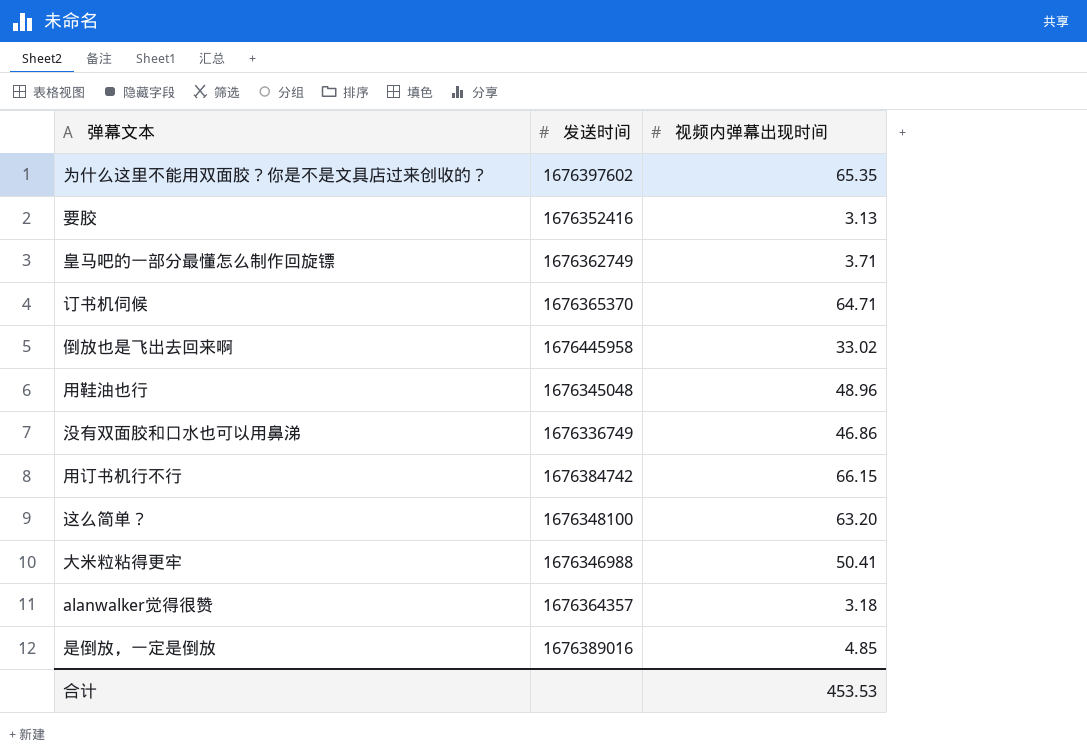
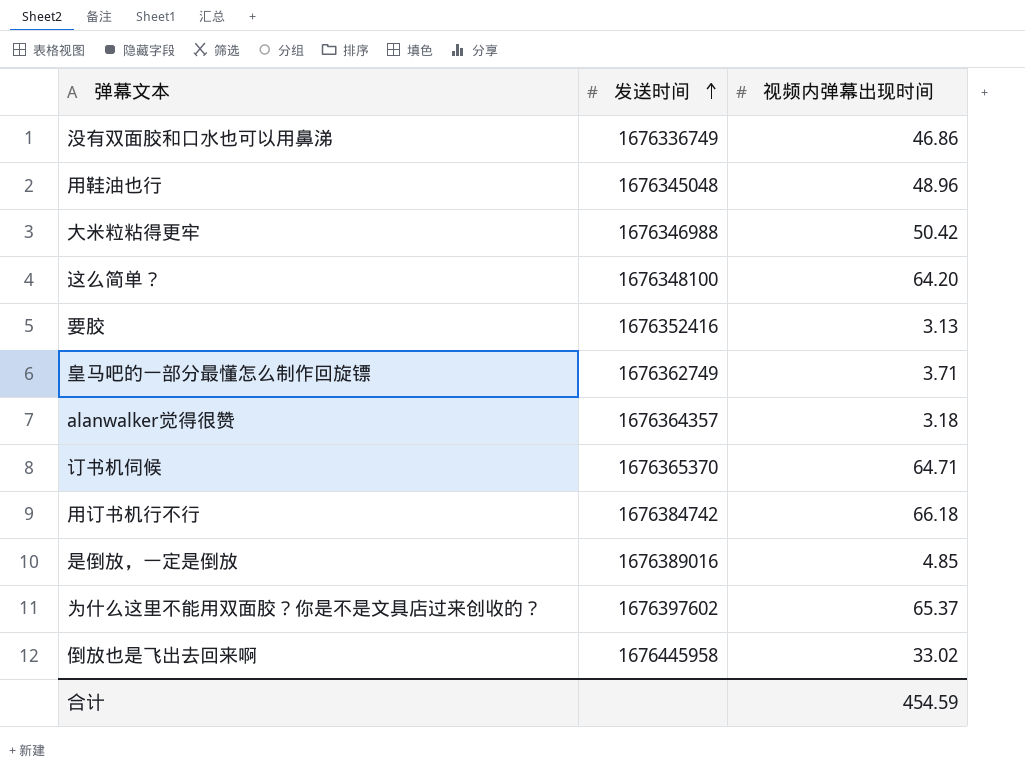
row order: none -> 发送时间 ascending
大米粒粘得更牢 | 视频内弹幕出现时间: 50.41 -> 50.42
这么简单？ | 视频内弹幕出现时间: 63.20 -> 64.20
用订书机行不行 | 视频内弹幕出现时间: 66.15 -> 66.18
为什么这里不能用双面胶？你是不是文具店过来创收的？ | 视频内弹幕出现时间: 65.35 -> 65.37
合计 | 视频内弹幕出现时间: 453.53 -> 454.59

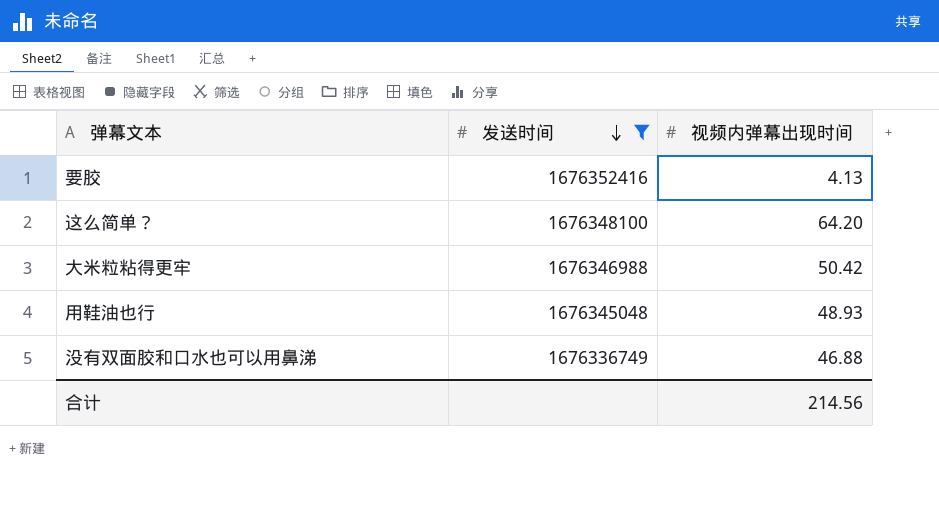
filter: none -> 发送时间 <= 1676352416
row order: 发送时间 ascending -> 发送时间 descending
要胶 | 视频内弹幕出现时间: 3.13 -> 4.13
用鞋油也行 | 视频内弹幕出现时间: 48.96 -> 48.93
没有双面胶和口水也可以用鼻涕 | 视频内弹幕出现时间: 46.86 -> 46.88
合计 | 视频内弹幕出现时间: 454.59 -> 214.56

